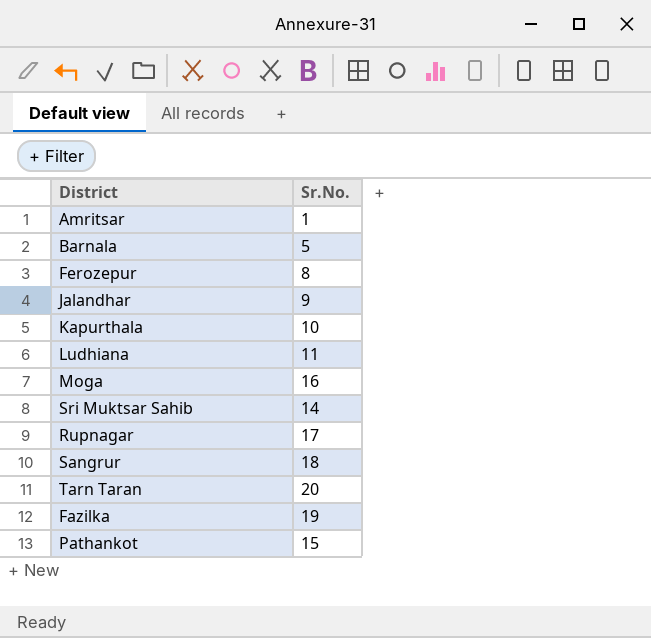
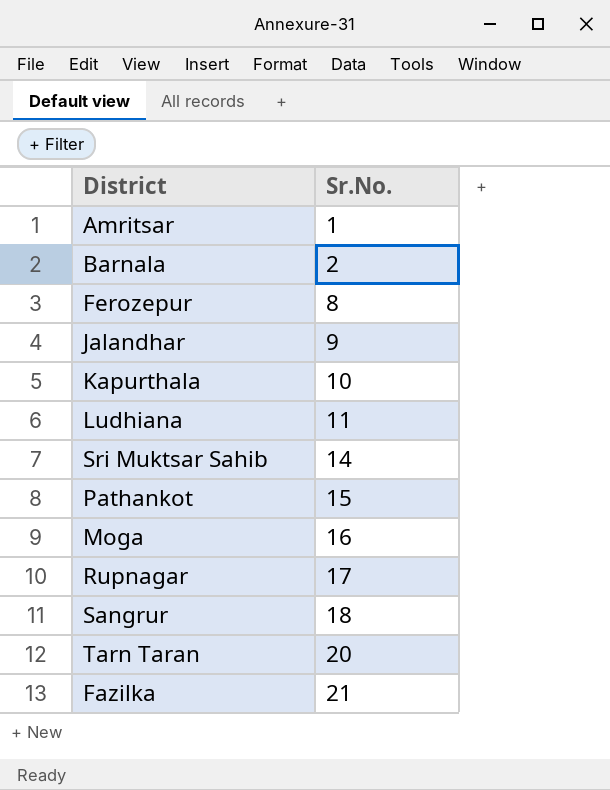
row order: none -> Sr.No. ascending
Barnala | Sr.No.: 5 -> 2
Fazilka | Sr.No.: 19 -> 21

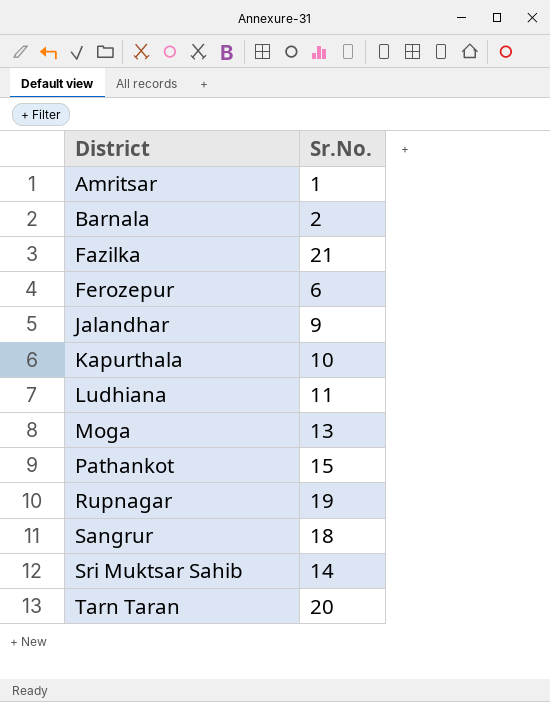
row order: Sr.No. ascending -> District ascending
Ferozepur | Sr.No.: 8 -> 6
Moga | Sr.No.: 16 -> 13
Rupnagar | Sr.No.: 17 -> 19

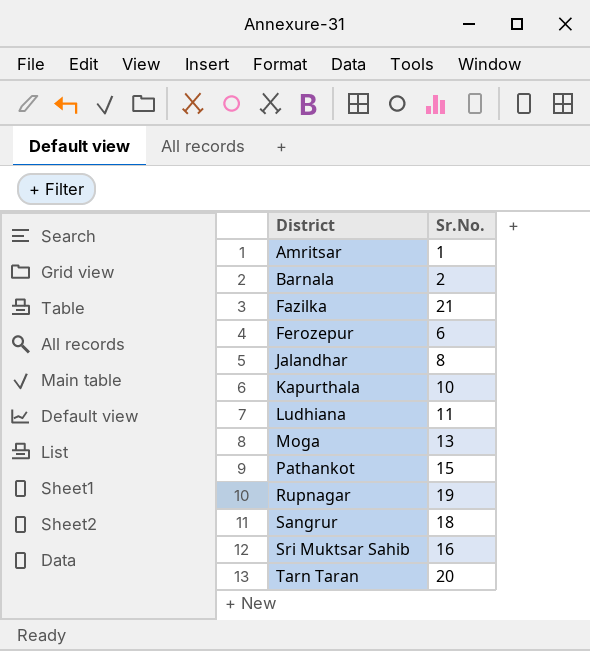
Jalandhar | Sr.No.: 9 -> 8
Sri Muktsar Sahib | Sr.No.: 14 -> 16

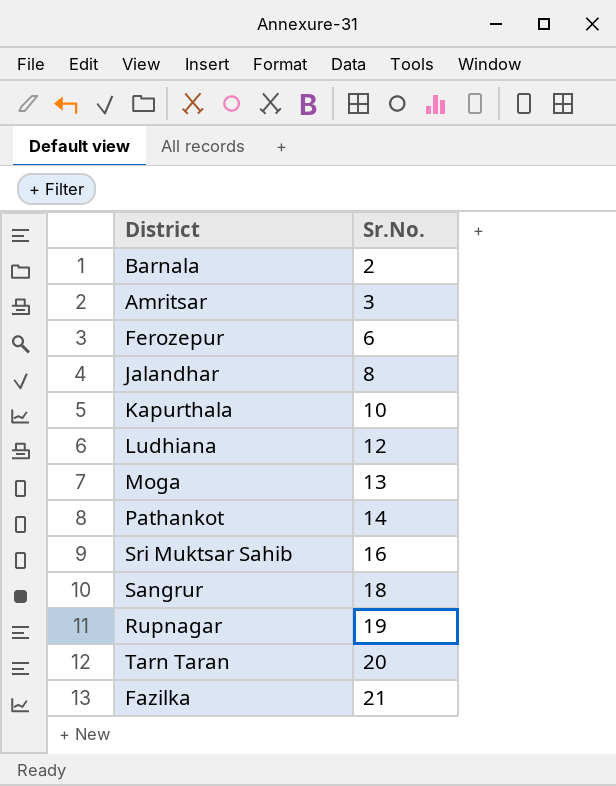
row order: District ascending -> Sr.No. ascending
Amritsar | Sr.No.: 1 -> 3
Ludhiana | Sr.No.: 11 -> 12
Pathankot | Sr.No.: 15 -> 14

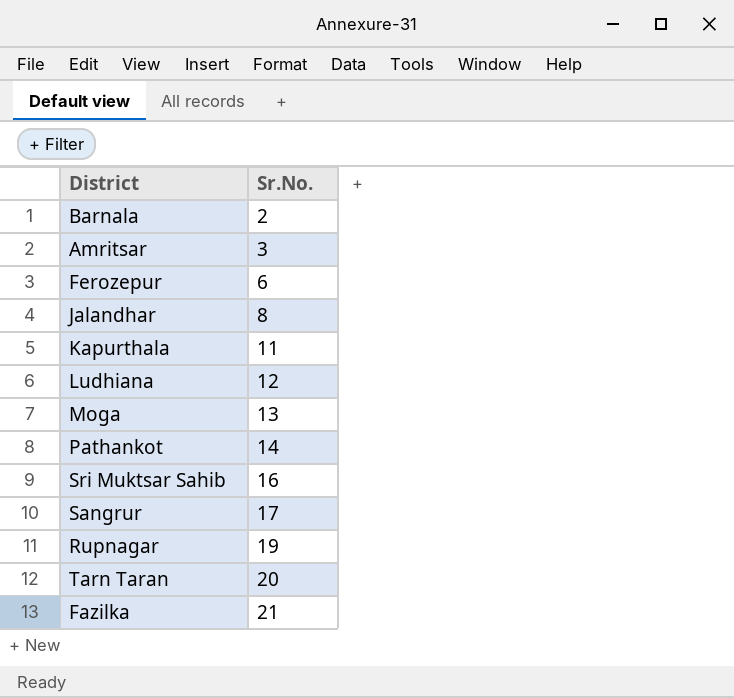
Kapurthala | Sr.No.: 10 -> 11
Sangrur | Sr.No.: 18 -> 17

